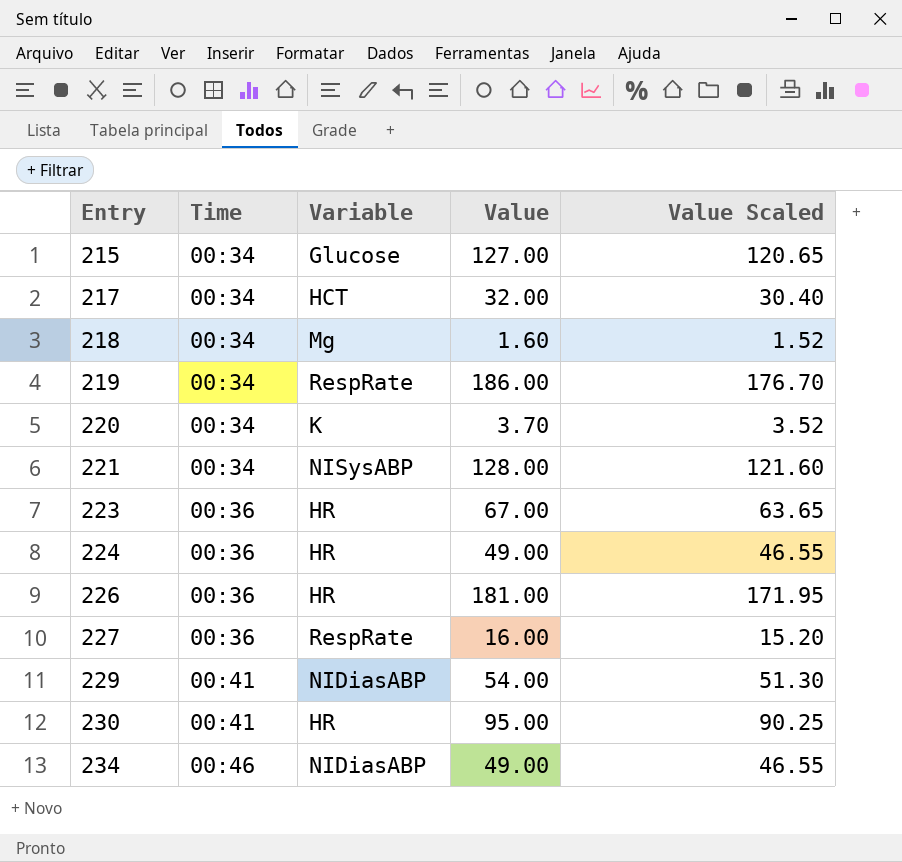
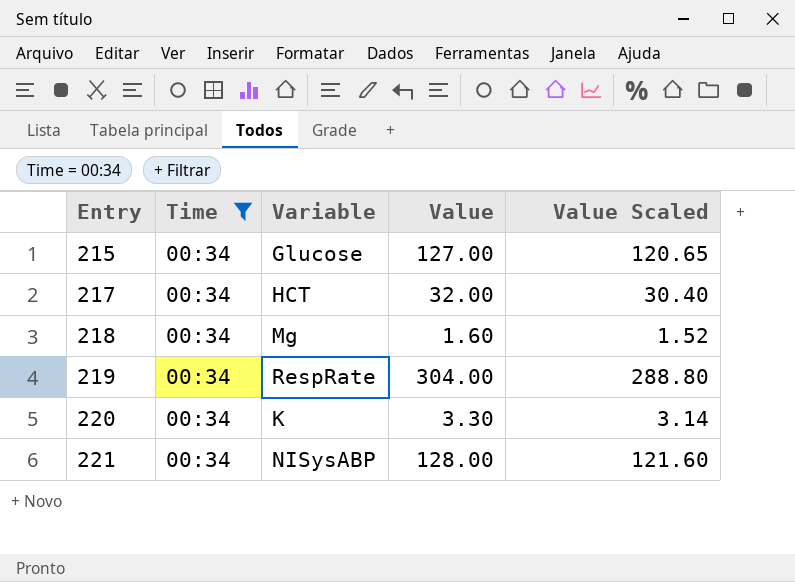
filter: none -> Time = 00:34
219 | Value: 186.00 -> 304.00
219 | Value Scaled: 176.70 -> 288.80
220 | Value: 3.70 -> 3.30
220 | Value Scaled: 3.52 -> 3.14

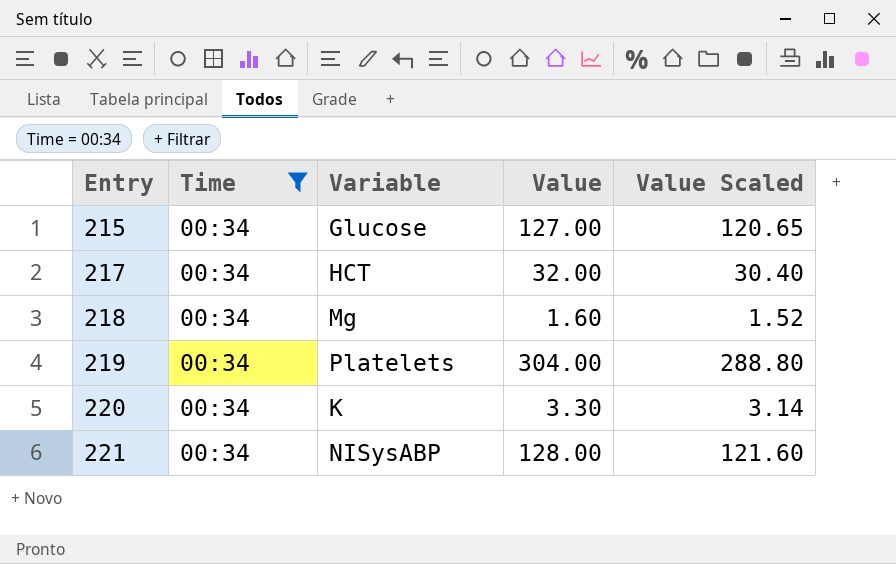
219 | Variable: RespRate -> Platelets

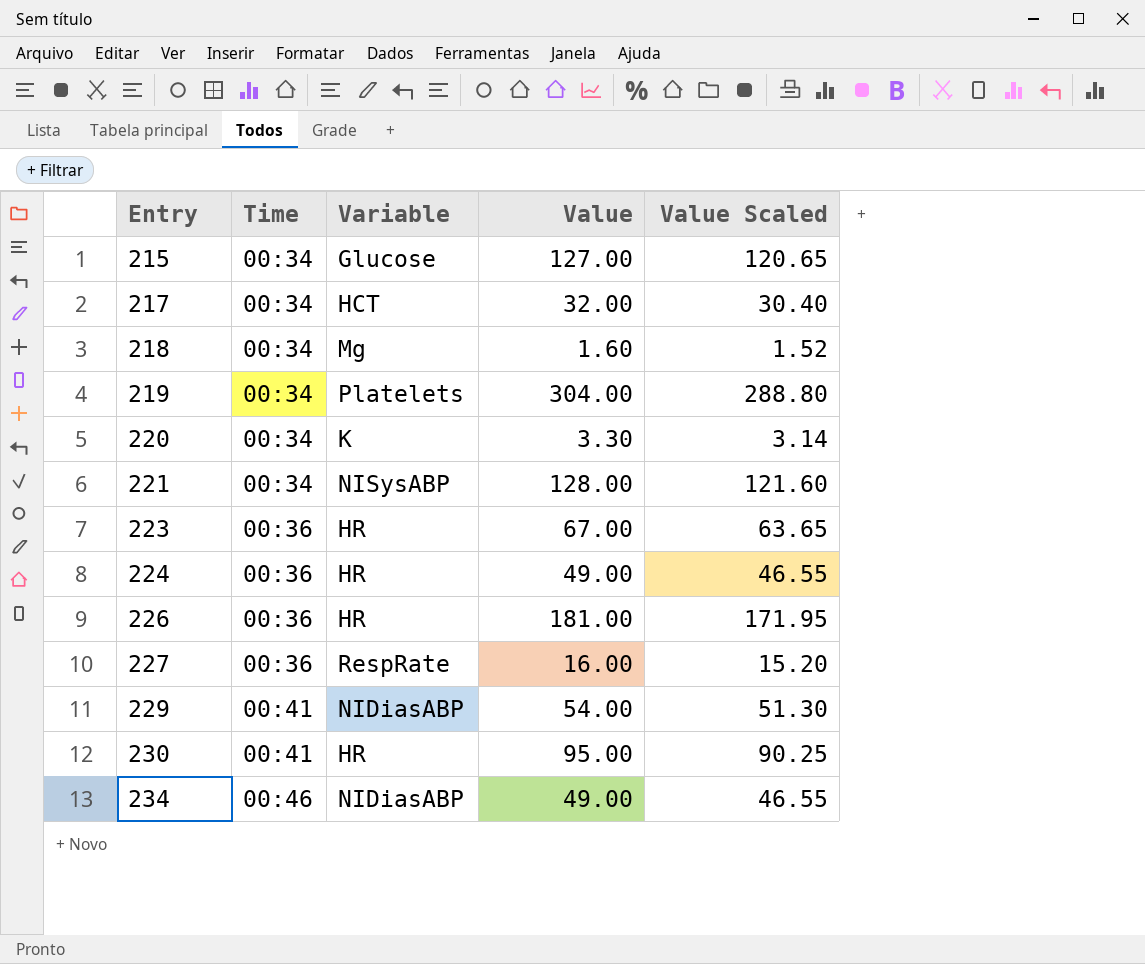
filter: Time = 00:34 -> none

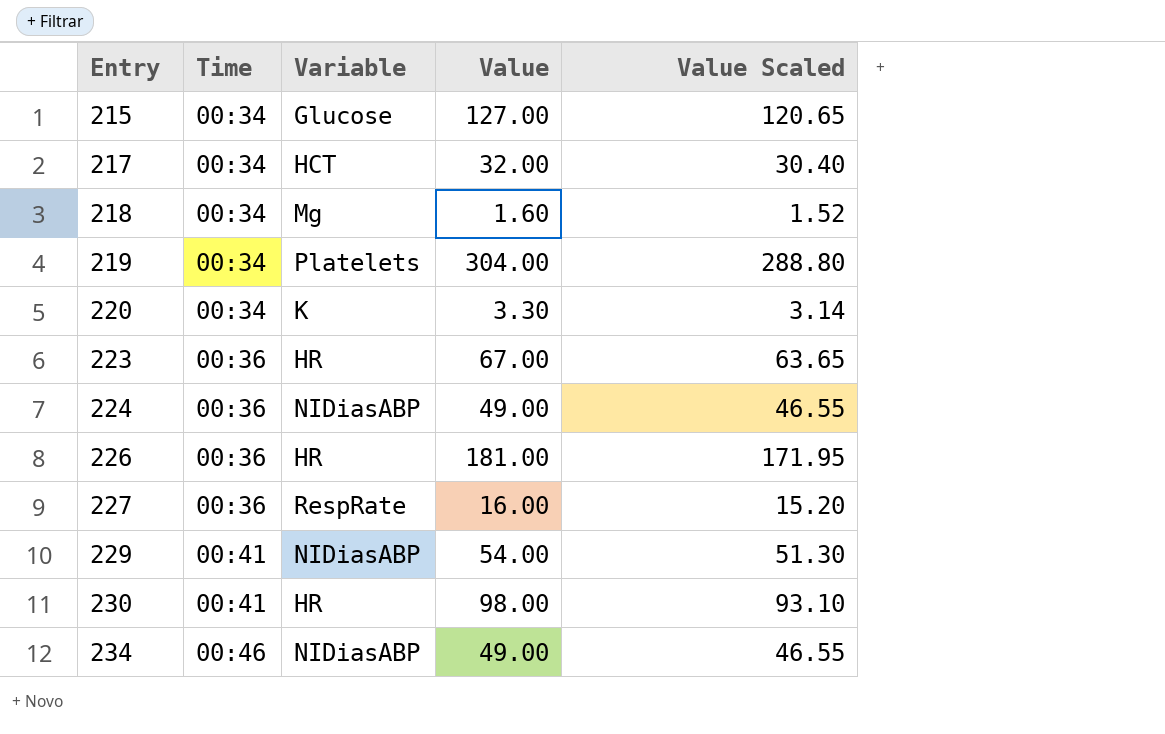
row 221: 00:34 | NISysABP | 128.00 | 121.60 -> none
224 | Variable: HR -> NIDiasABP
230 | Value: 95.00 -> 98.00
230 | Value Scaled: 90.25 -> 93.10

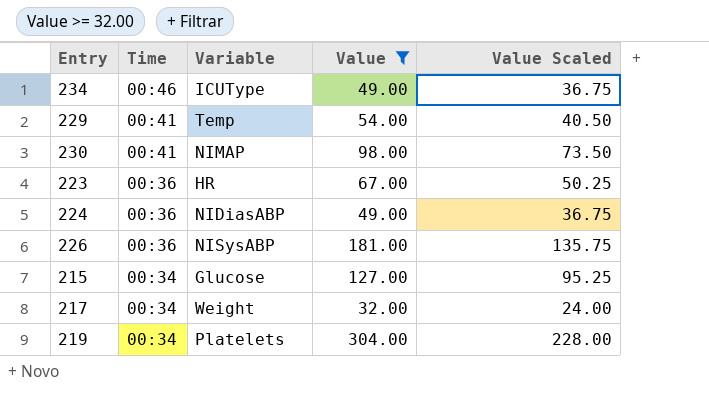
filter: none -> Value >= 32.00
row order: Entry ascending -> Time descending
column Value Scaled | formula: [Value] * 0.95 -> [Value] * 0.75
234 | Variable: NIDiasABP -> ICUType
229 | Variable: NIDiasABP -> Temp
230 | Variable: HR -> NIMAP
226 | Variable: HR -> NISysABP
217 | Variable: HCT -> Weight

